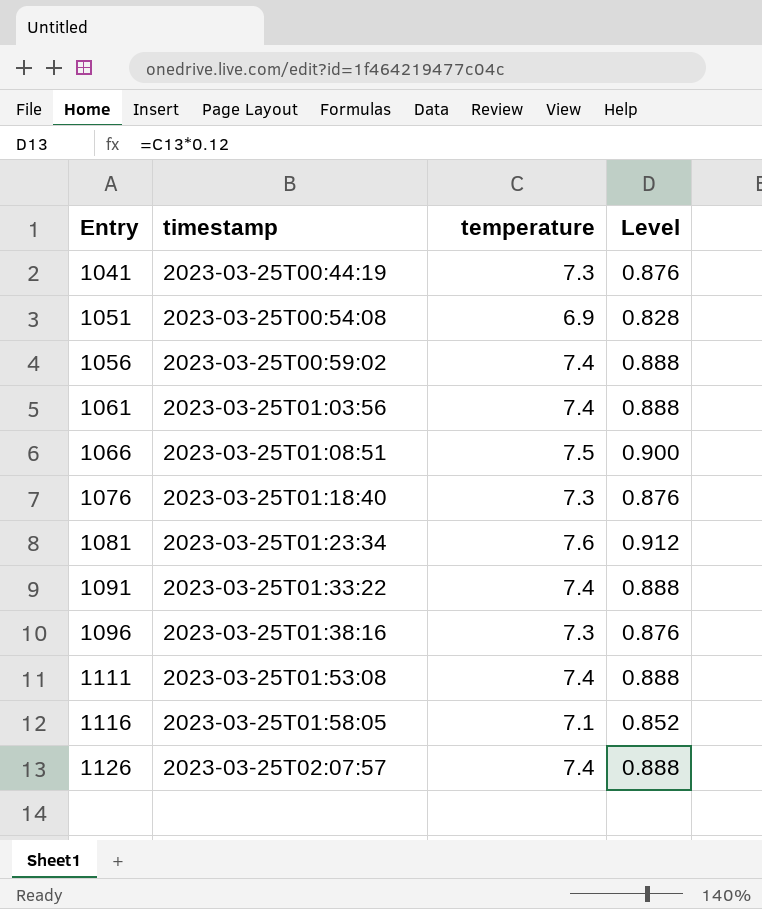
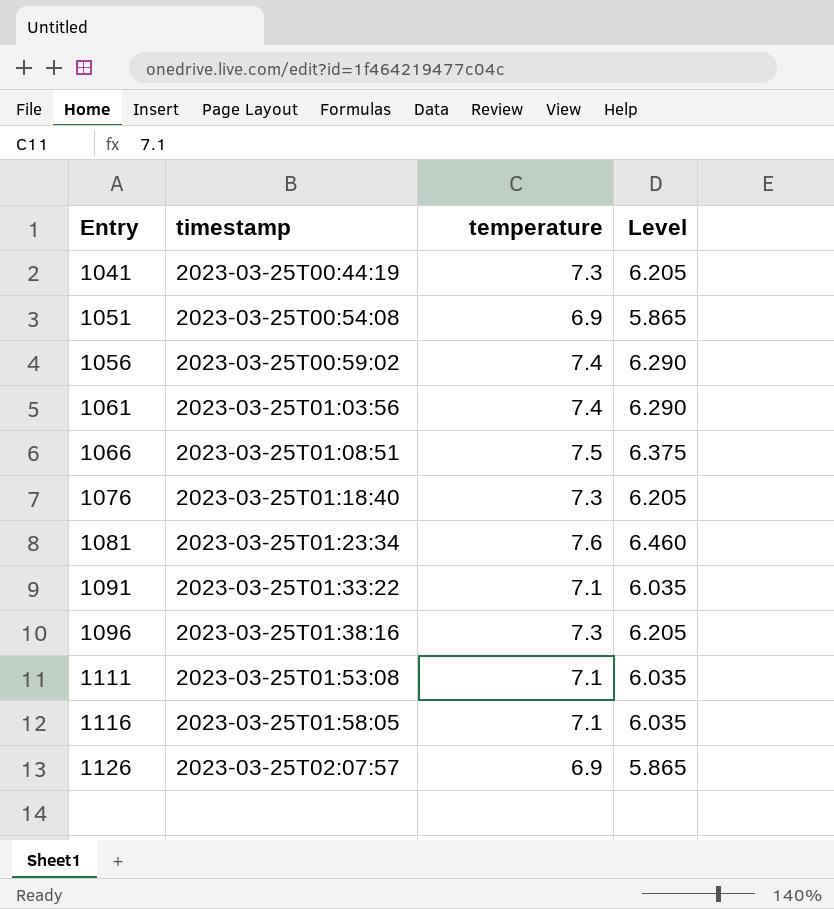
column Level | formula: [temperature] * 0.12 -> [temperature] * 0.85
1091 | temperature: 7.4 -> 7.1
1111 | temperature: 7.4 -> 7.1
1126 | temperature: 7.4 -> 6.9

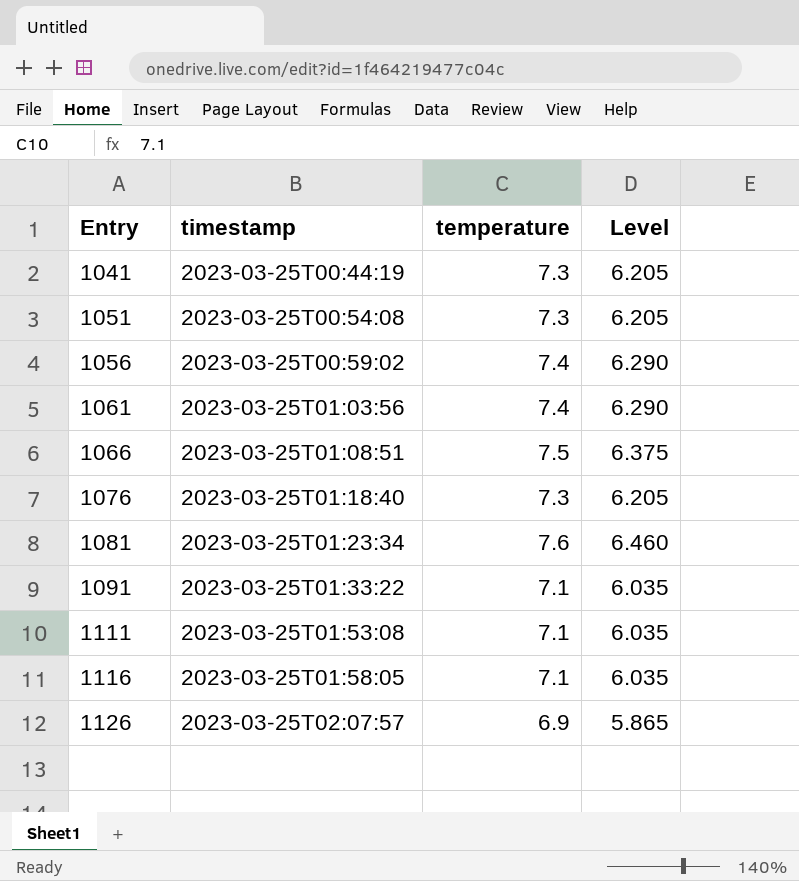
row 1096: 2023-03-25T01:38:16 | 7.3 | 6.205 -> none
1051 | temperature: 6.9 -> 7.3
1051 | Level: 5.865 -> 6.205

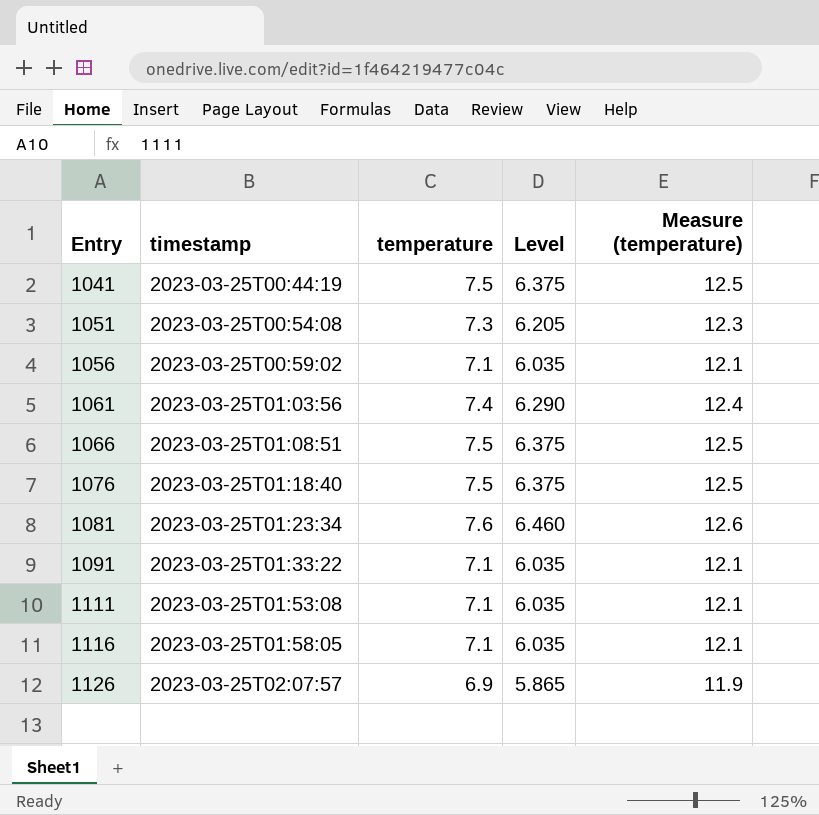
column Measure (temperature) | formula: none -> [temperature] + 5
1041 | temperature: 7.3 -> 7.5
1041 | Level: 6.205 -> 6.375
1056 | temperature: 7.4 -> 7.1
1056 | Level: 6.290 -> 6.035
1076 | temperature: 7.3 -> 7.5
1076 | Level: 6.205 -> 6.375

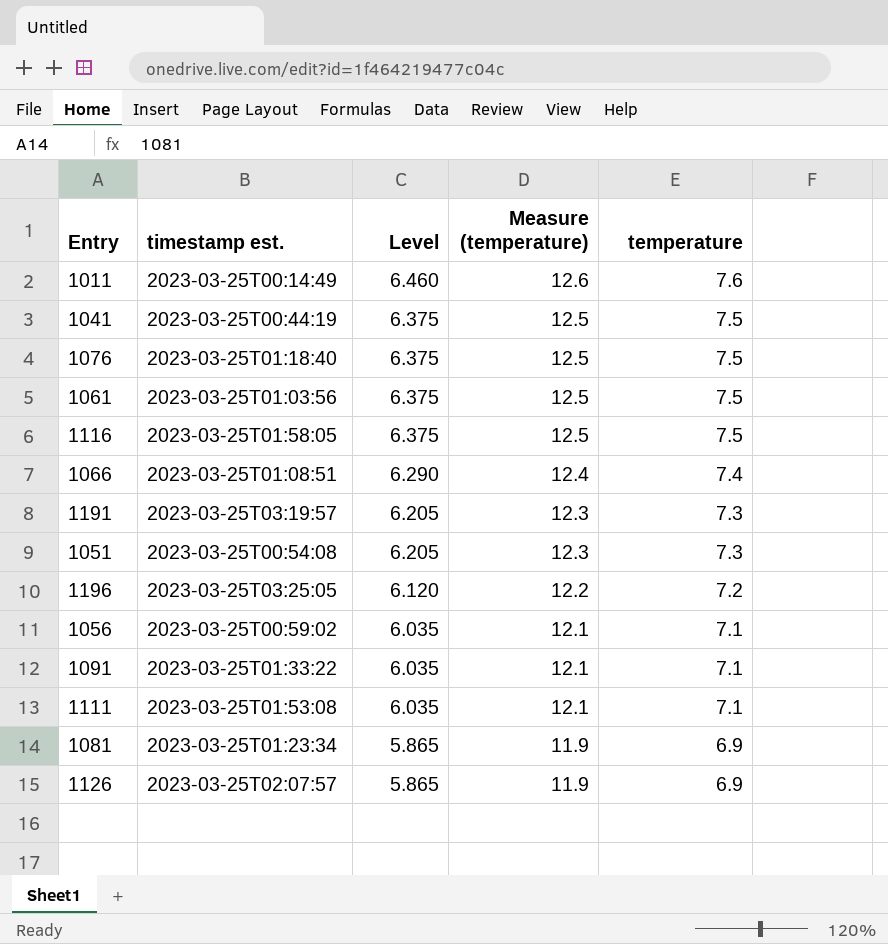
row order: Entry ascending -> Level descending
column name: timestamp -> timestamp est.
column temperature | position: 3 -> 5
row 1011: none -> 2023-03-25T00:14:49 | 6.460 | 12.6 | 7.6
1061 | Level: 6.290 -> 6.375
1061 | Measure (temperature): 12.4 -> 12.5
1061 | temperature: 7.4 -> 7.5
1116 | Level: 6.035 -> 6.375
1116 | Measure (temperature): 12.1 -> 12.5
1116 | temperature: 7.1 -> 7.5
1066 | Level: 6.375 -> 6.290
1066 | Measure (temperature): 12.5 -> 12.4
1066 | temperature: 7.5 -> 7.4
row 1191: none -> 2023-03-25T03:19:57 | 6.205 | 12.3 | 7.3
row 1196: none -> 2023-03-25T03:25:05 | 6.120 | 12.2 | 7.2
1081 | Level: 6.460 -> 5.865
1081 | Measure (temperature): 12.6 -> 11.9
1081 | temperature: 7.6 -> 6.9

